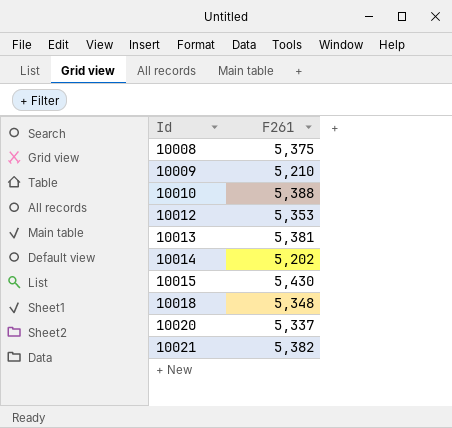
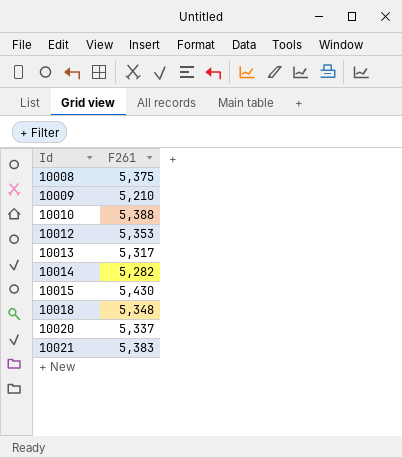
10013 | F261: 5,381 -> 5,317
10014 | F261: 5,202 -> 5,282
10021 | F261: 5,382 -> 5,383

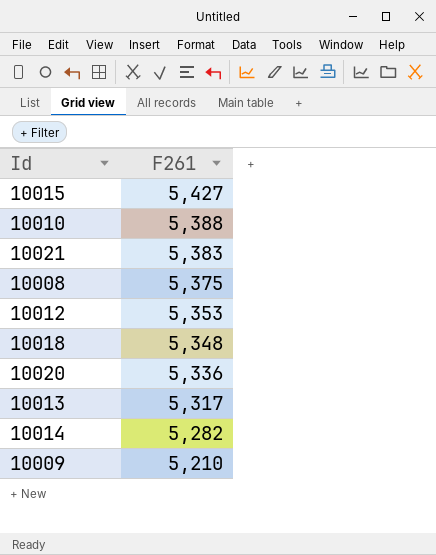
row order: Id ascending -> F261 descending
10015 | F261: 5,430 -> 5,427
10020 | F261: 5,337 -> 5,336

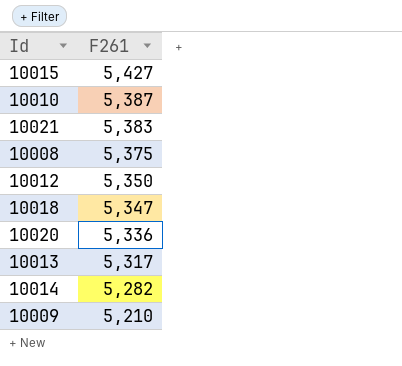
10010 | F261: 5,388 -> 5,387
10012 | F261: 5,353 -> 5,350
10018 | F261: 5,348 -> 5,347

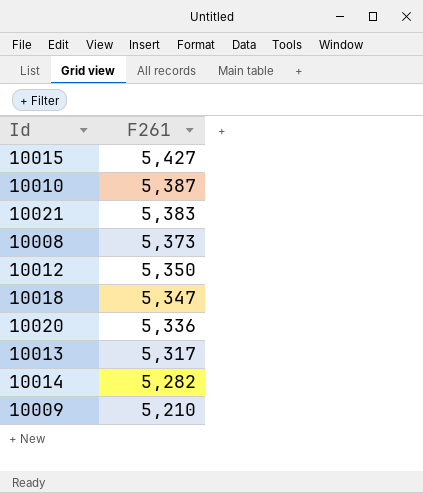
10008 | F261: 5,375 -> 5,373

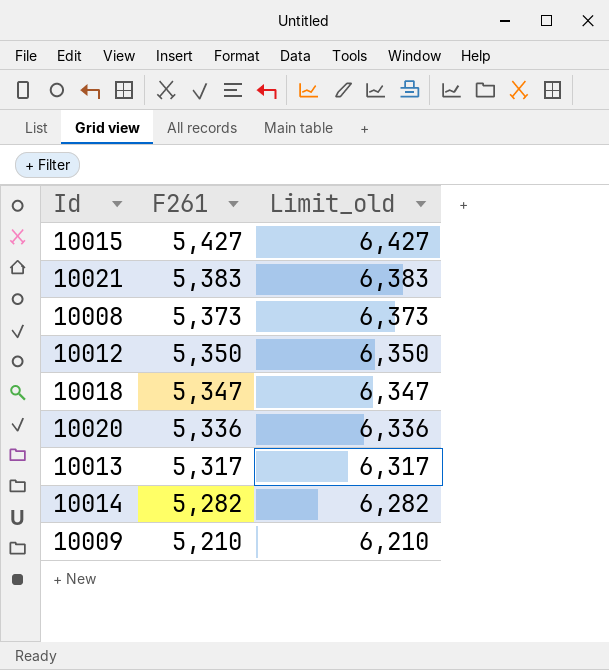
column Limit_old | formula: none -> [F261] + 1000
row 10010: 5,387 -> none

